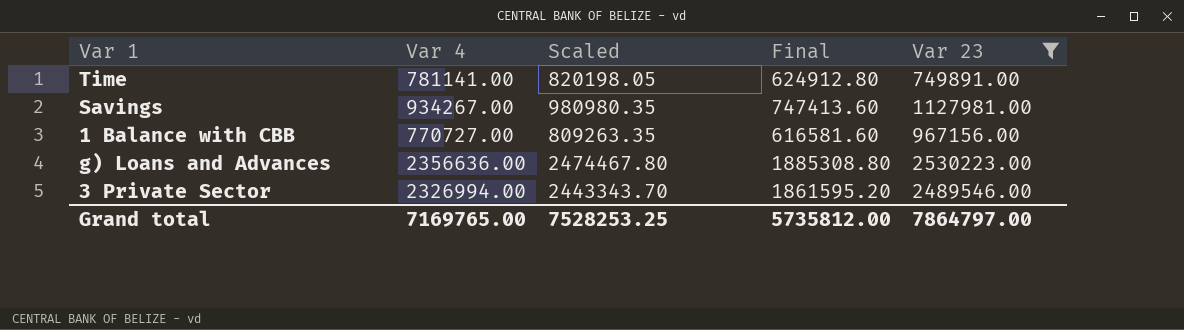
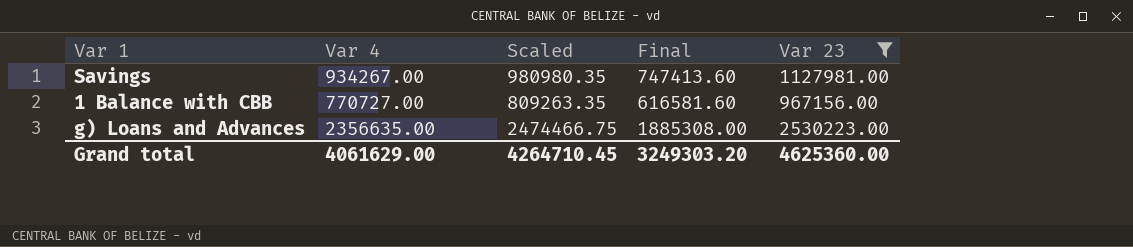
row Time: 781141.00 | 820198.05 | 624912.80 | 749891.00 -> none
row 3 Private Sector: 2326994.00 | 2443343.70 | 1861595.20 | 2489546.00 -> none
g) Loans and Advances | Var 4: 2356636.00 -> 2356635.00
g) Loans and Advances | Scaled: 2474467.80 -> 2474466.75
g) Loans and Advances | Final: 1885308.80 -> 1885308.00
Grand total | Var 4: 7169765.00 -> 4061629.00
Grand total | Scaled: 7528253.25 -> 4264710.45
Grand total | Final: 5735812.00 -> 3249303.20
Grand total | Var 23: 7864797.00 -> 4625360.00

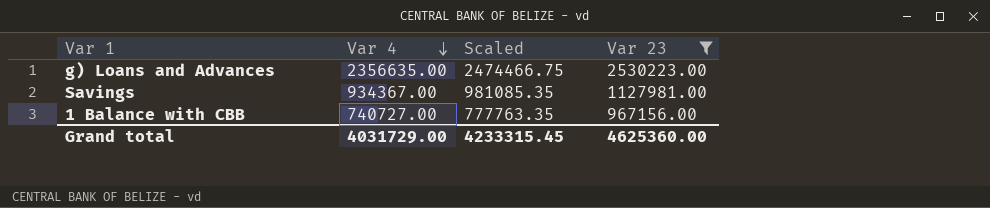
row order: none -> Var 4 descending
column Final | formula: [Var 4] * 0.8 -> none
Savings | Var 4: 934267.00 -> 934367.00
Savings | Scaled: 980980.35 -> 981085.35
1 Balance with CBB | Var 4: 770727.00 -> 740727.00
1 Balance with CBB | Scaled: 809263.35 -> 777763.35
Grand total | Var 4: 4061629.00 -> 4031729.00
Grand total | Scaled: 4264710.45 -> 4233315.45

